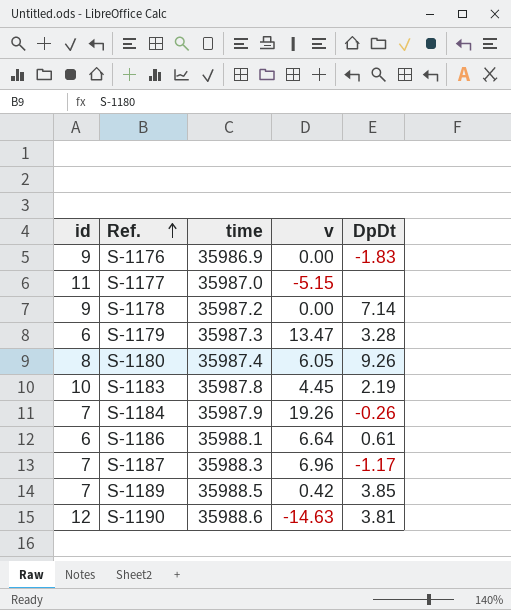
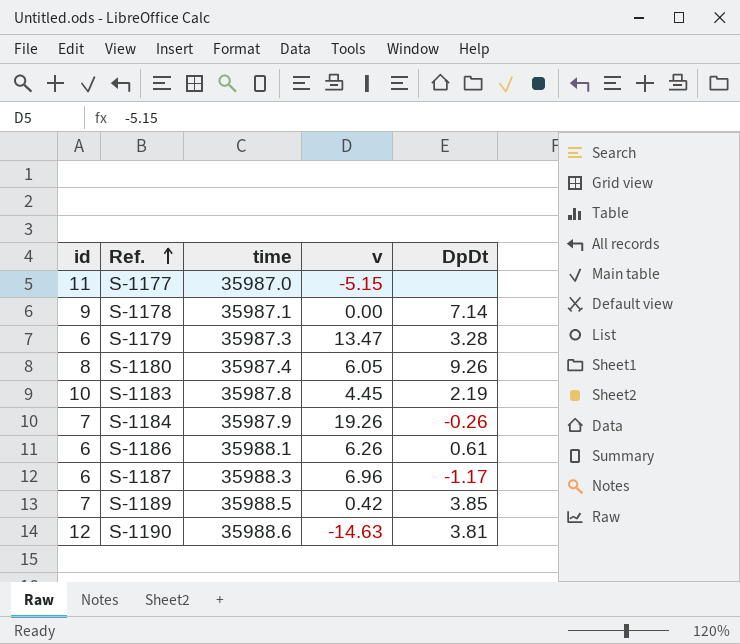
row S-1176: 9 | 35986.9 | 0.00 | -1.83 -> none
S-1178 | time: 35987.2 -> 35987.1
S-1186 | v: 6.64 -> 6.26
S-1187 | id: 7 -> 6

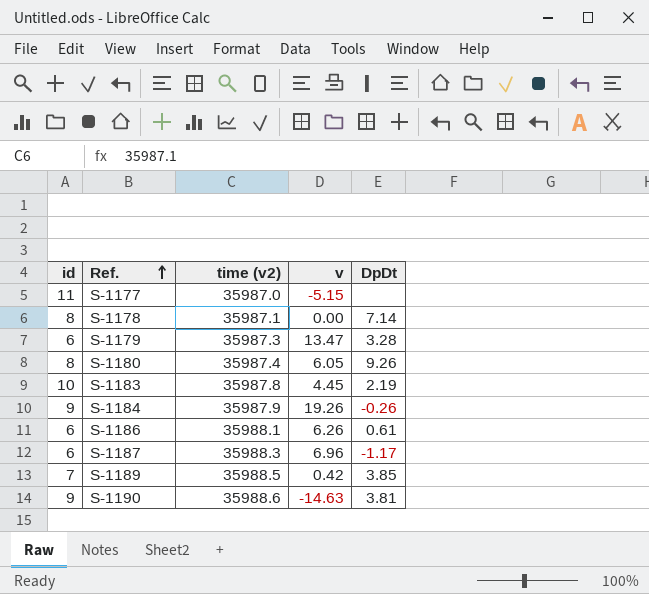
column name: time -> time (v2)
S-1178 | id: 9 -> 8
S-1184 | id: 7 -> 9
S-1190 | id: 12 -> 9

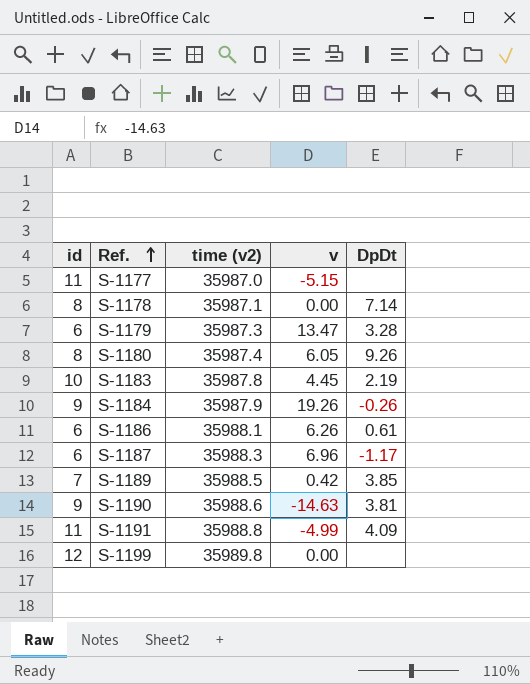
row S-1191: none -> 11 | 35988.8 | -4.99 | 4.09
row S-1199: none -> 12 | 35989.8 | 0.00 | none

